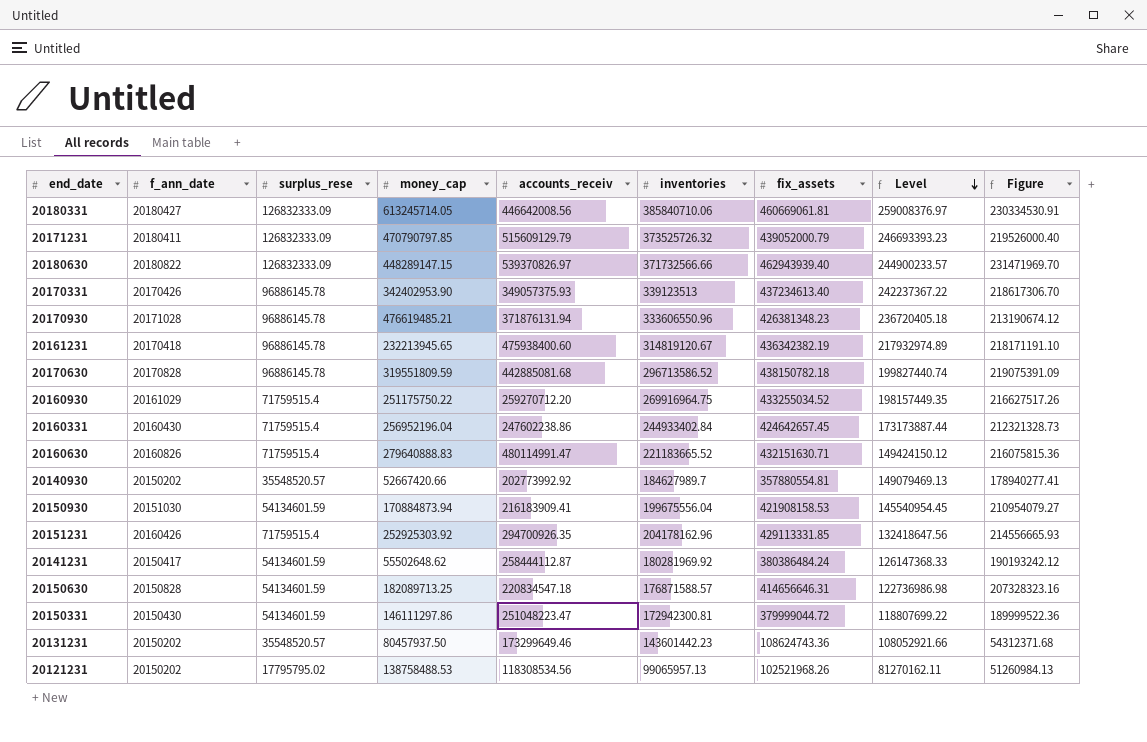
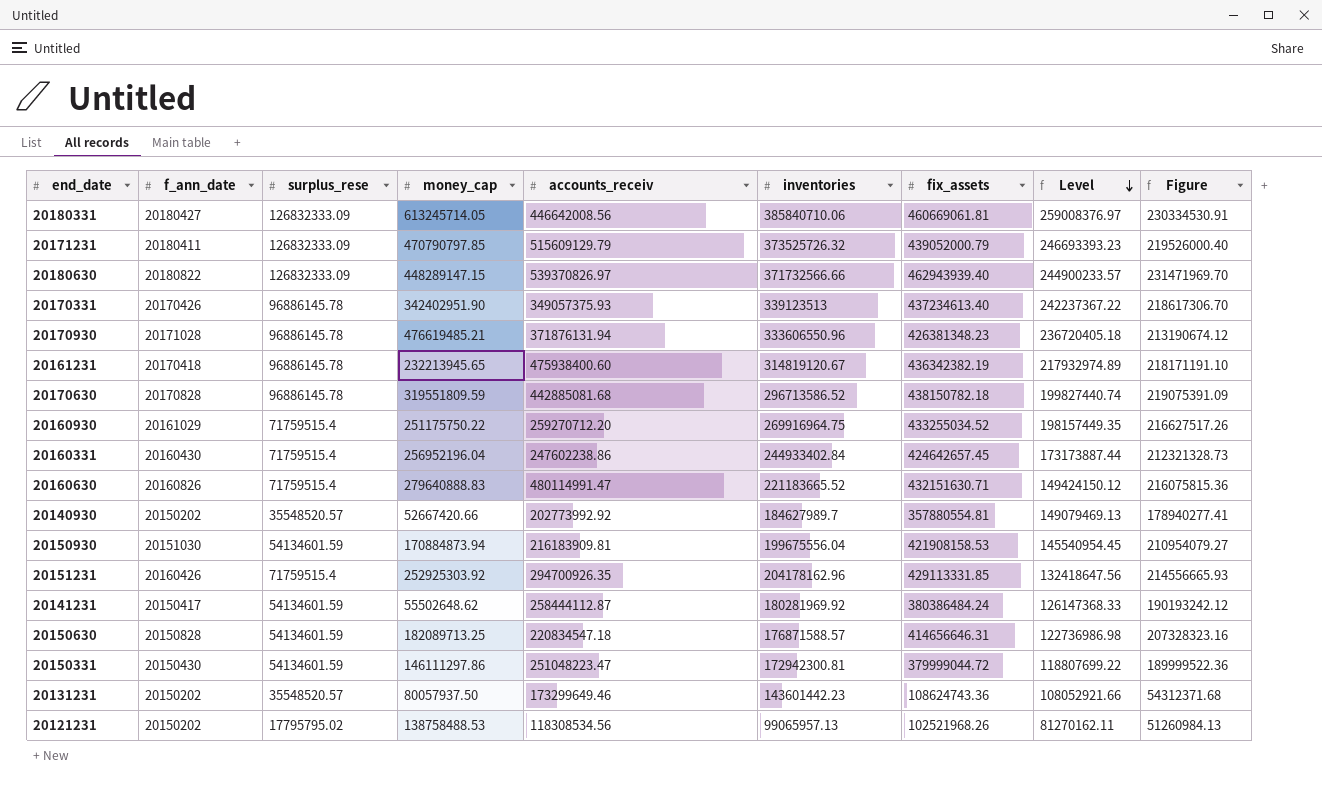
20170331 | money_cap: 342402953.90 -> 342402951.90
20150930 | accounts_receiv: 216183909.41 -> 216183909.81
20131231 | money_cap: 80457937.50 -> 80057937.50

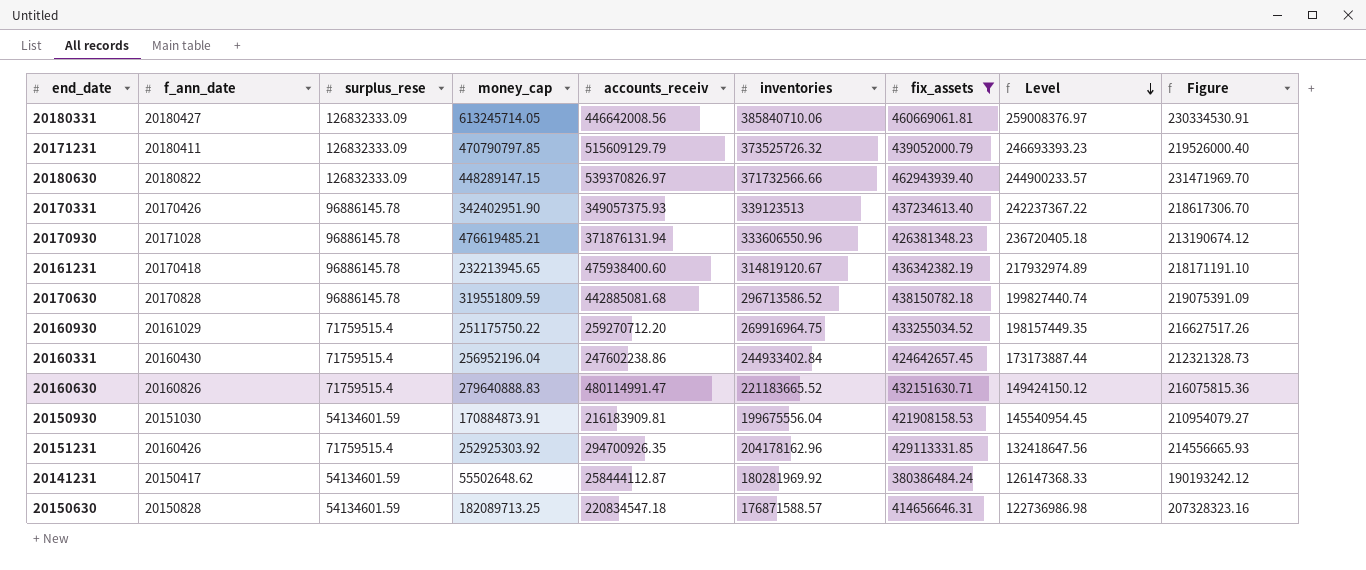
filter: none -> fix_assets >= 380386484.24
20150930 | money_cap: 170884873.94 -> 170884873.91

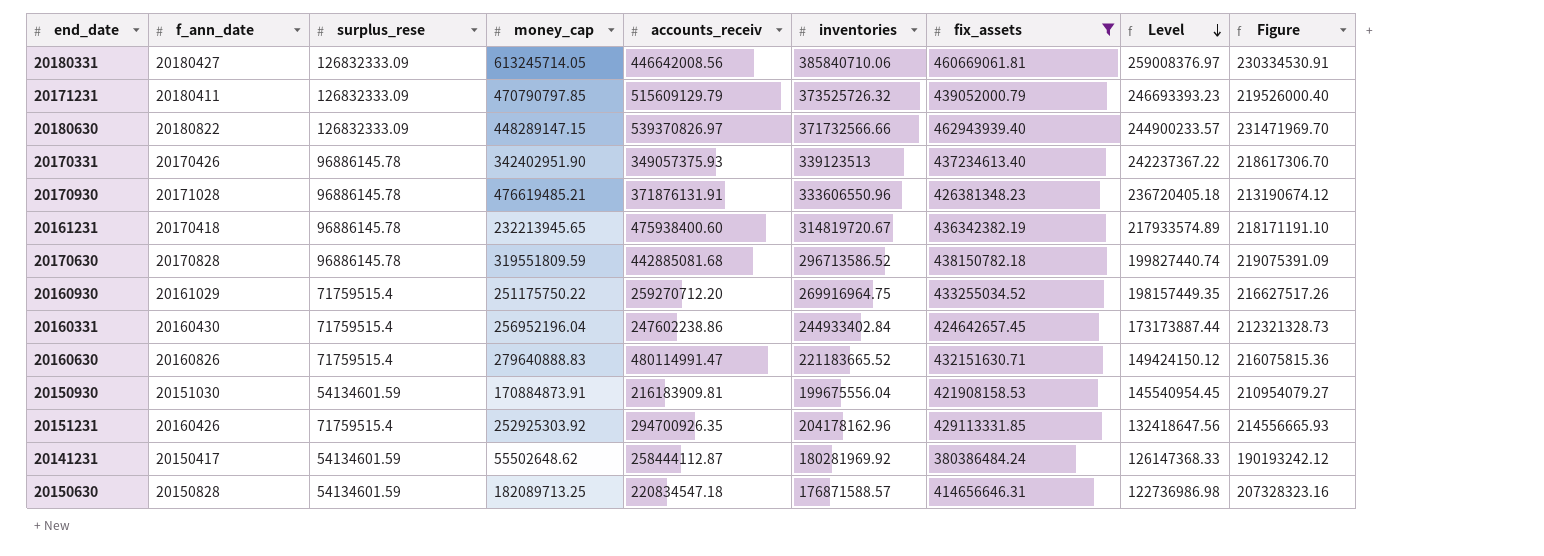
20170930 | accounts_receiv: 371876131.94 -> 371876131.91
20161231 | inventories: 314819120.67 -> 314819720.67
20161231 | Level: 217932974.89 -> 217933574.89

